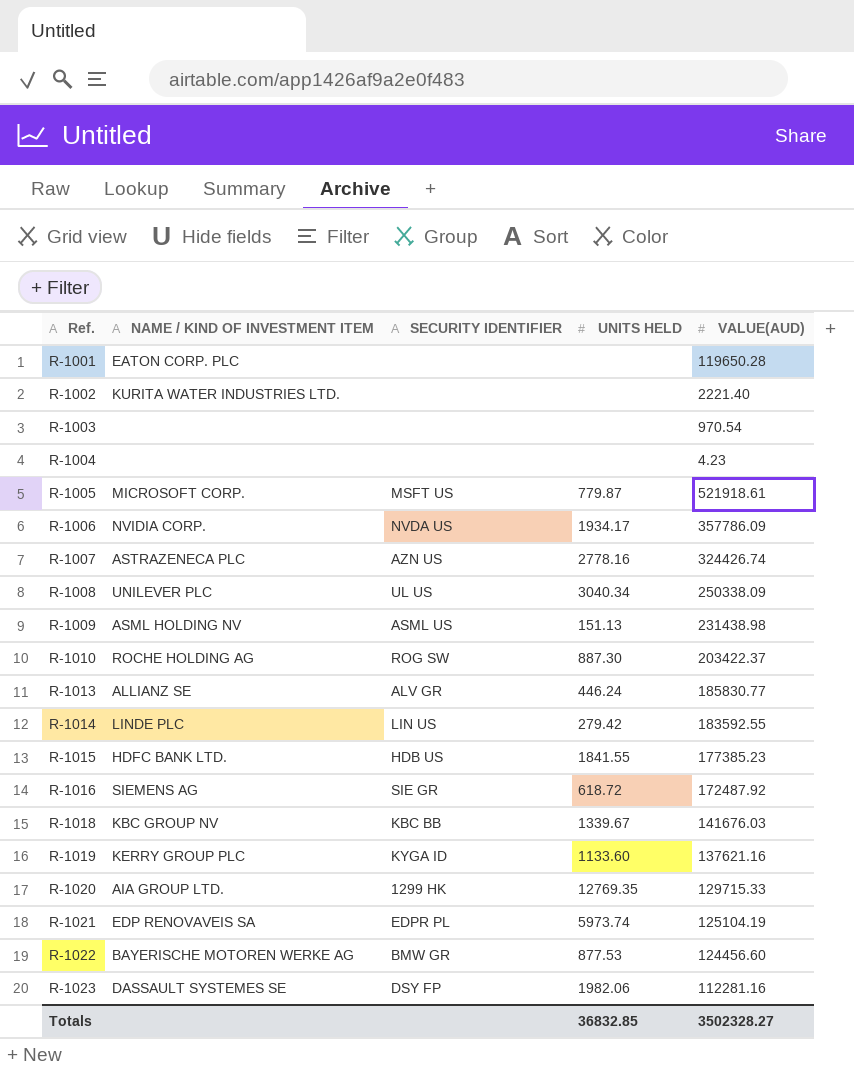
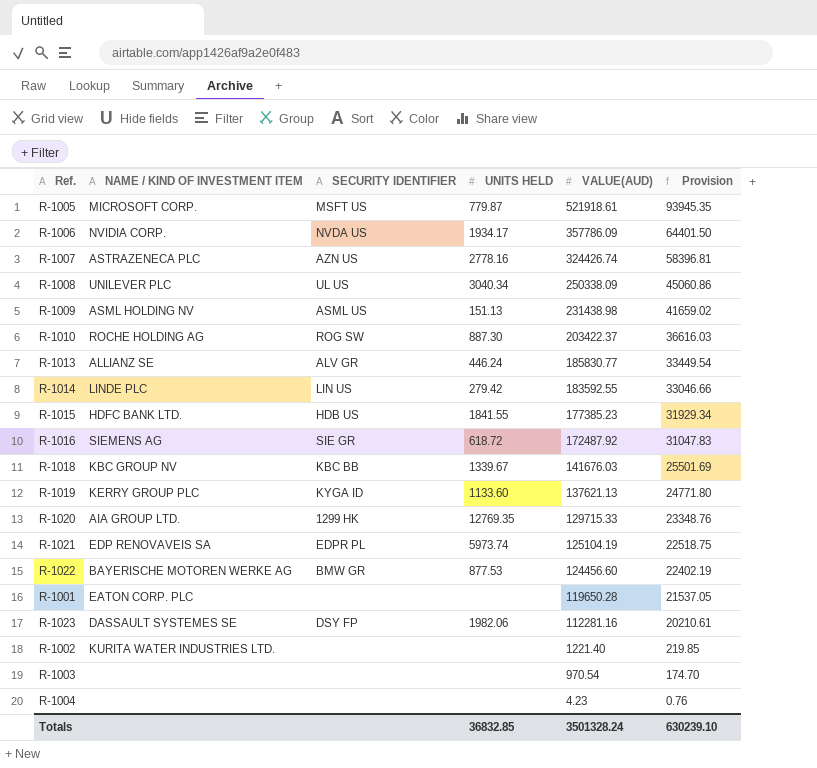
row order: Ref. ascending -> VALUE(AUD) descending
column Provision | formula: none -> [VALUE(AUD)] * 0.18
R-1019 | VALUE(AUD): 137621.16 -> 137621.13
R-1002 | VALUE(AUD): 2221.40 -> 1221.40
Totals | VALUE(AUD): 3502328.27 -> 3501328.24

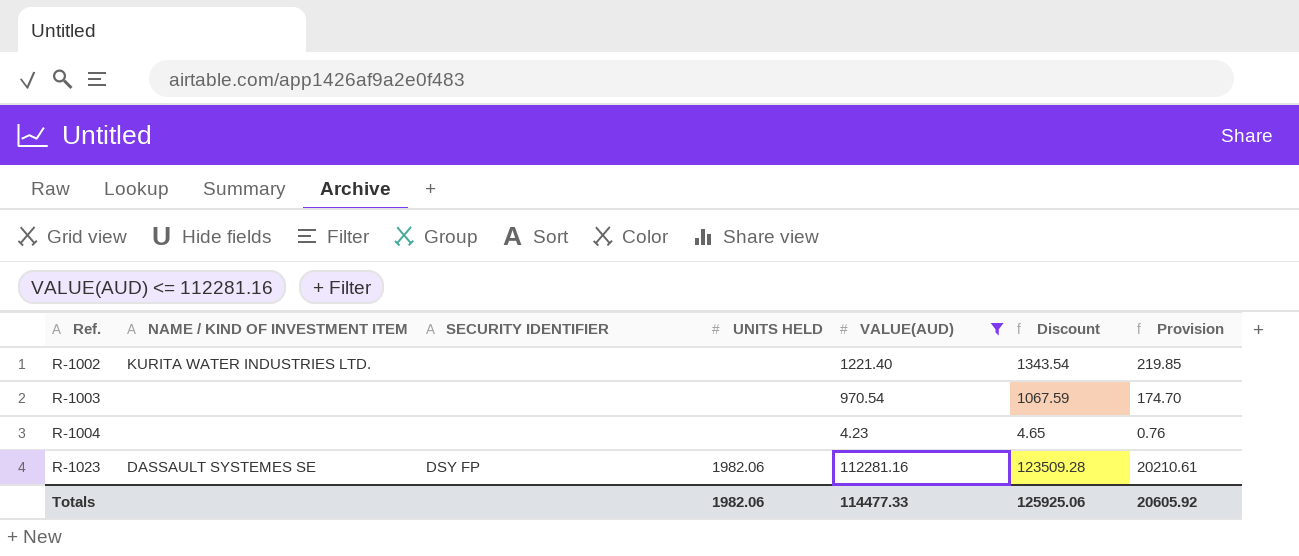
filter: none -> VALUE(AUD) <= 112281.16
row order: VALUE(AUD) descending -> Ref. ascending
column Discount | formula: none -> [VALUE(AUD)] * 1.1
Totals | UNITS HELD: 36832.85 -> 1982.06
Totals | VALUE(AUD): 3501328.24 -> 114477.33
Totals | Provision: 630239.10 -> 20605.92

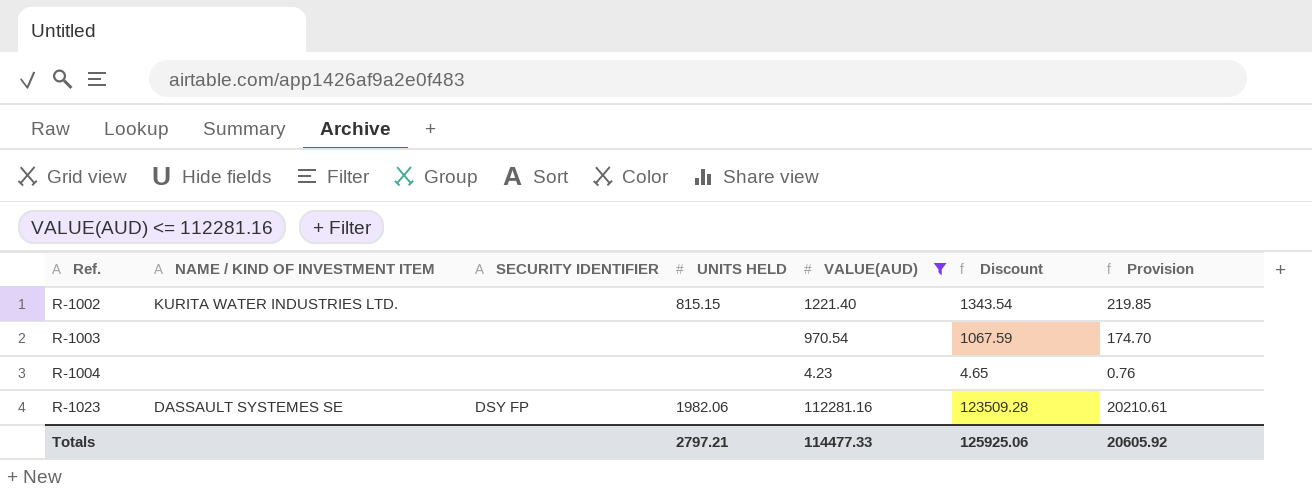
R-1002 | UNITS HELD: none -> 815.15
Totals | UNITS HELD: 1982.06 -> 2797.21

